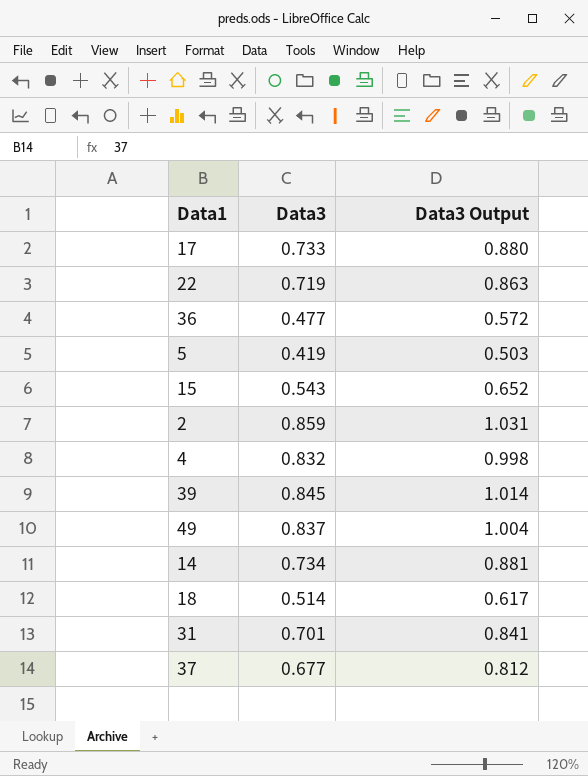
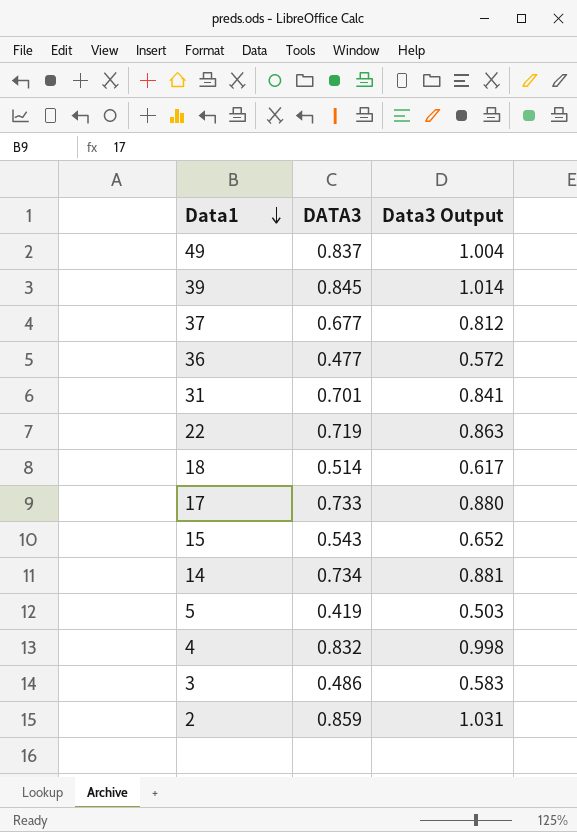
row order: none -> Data1 descending
column name: Data3 -> DATA3
row 3: none -> 0.486 | 0.583

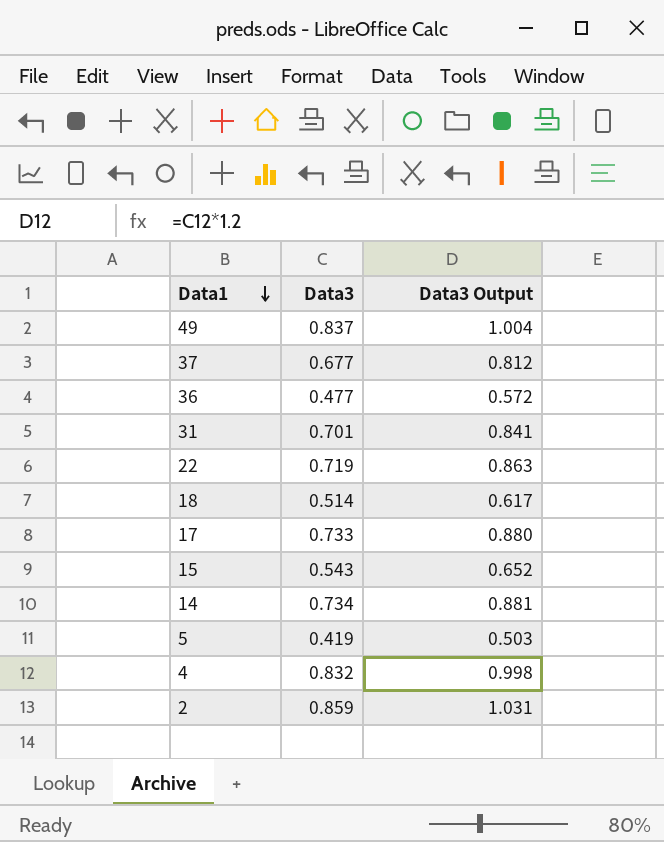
column name: DATA3 -> Data3
row 39: 0.845 | 1.014 -> none
row 3: 0.486 | 0.583 -> none

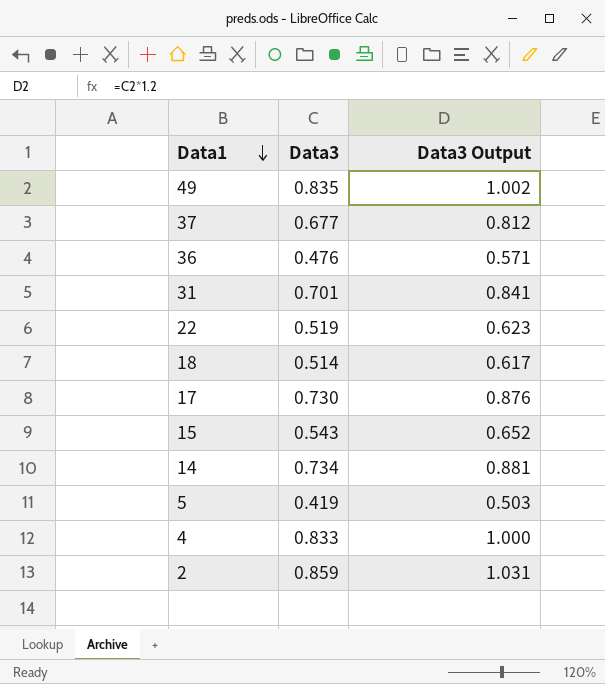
49 | Data3: 0.837 -> 0.835
49 | Data3 Output: 1.004 -> 1.002
36 | Data3: 0.477 -> 0.476
36 | Data3 Output: 0.572 -> 0.571
22 | Data3: 0.719 -> 0.519
22 | Data3 Output: 0.863 -> 0.623
17 | Data3: 0.733 -> 0.730
17 | Data3 Output: 0.880 -> 0.876
4 | Data3: 0.832 -> 0.833
4 | Data3 Output: 0.998 -> 1.000

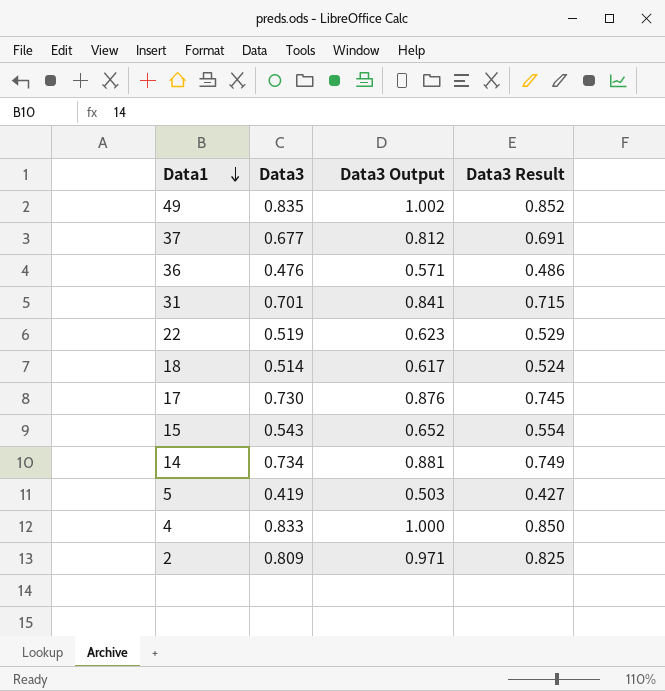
column Data3 Result | formula: none -> [Data3] * 1.02
2 | Data3: 0.859 -> 0.809
2 | Data3 Output: 1.031 -> 0.971

